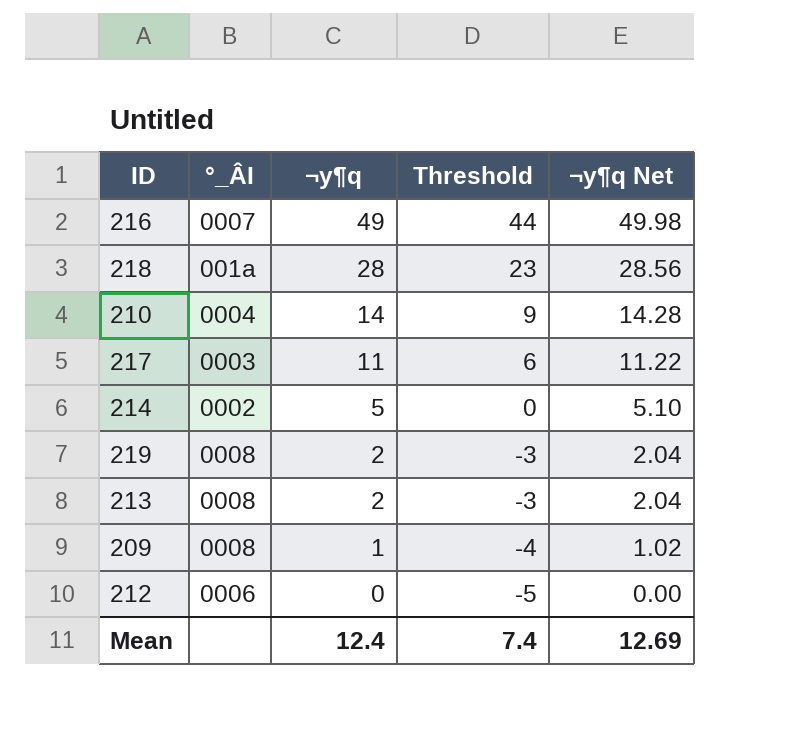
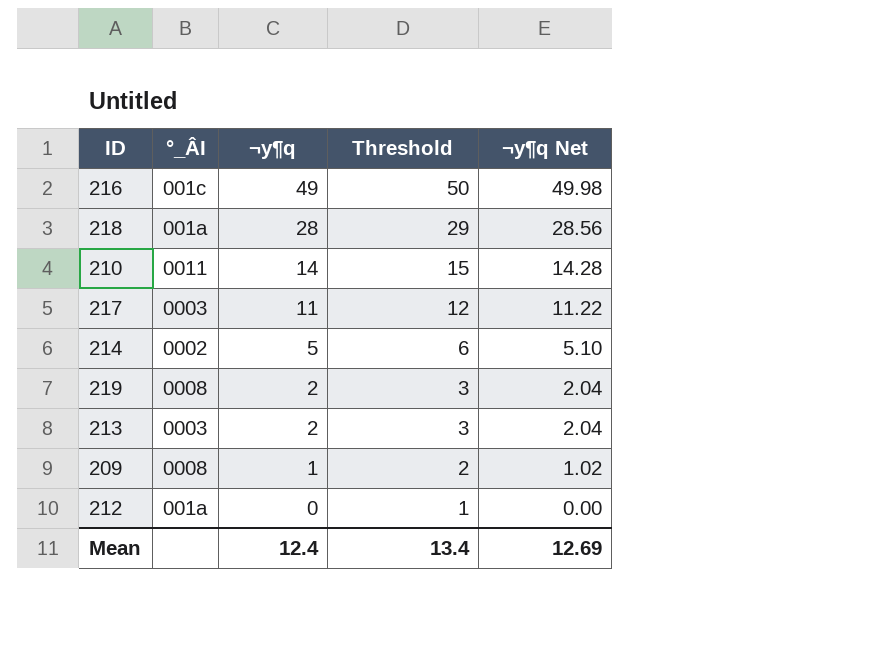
column Threshold | formula: [¬y¶q] - 5 -> [¬y¶q] + 1
216 | °_ÂI: 0007 -> 001c
210 | °_ÂI: 0004 -> 0011
213 | °_ÂI: 0008 -> 0003
212 | °_ÂI: 0006 -> 001a
Mean | Threshold: 7.4 -> 13.4

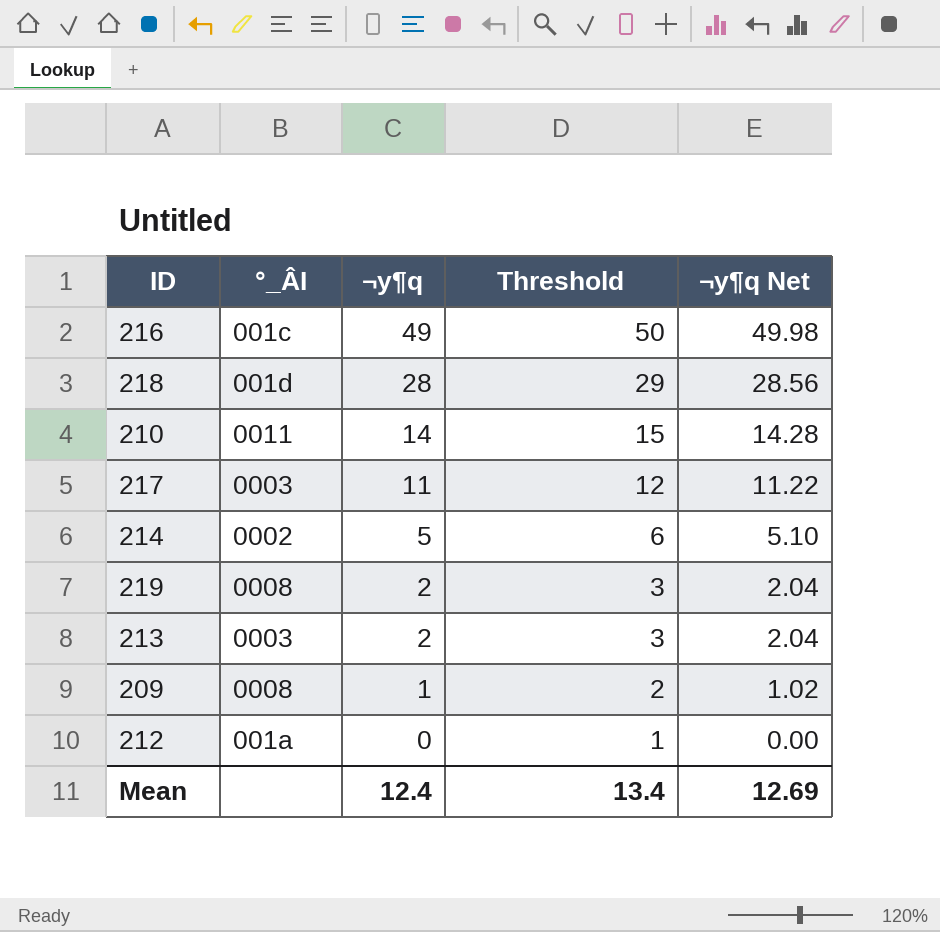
218 | °_ÂI: 001a -> 001d

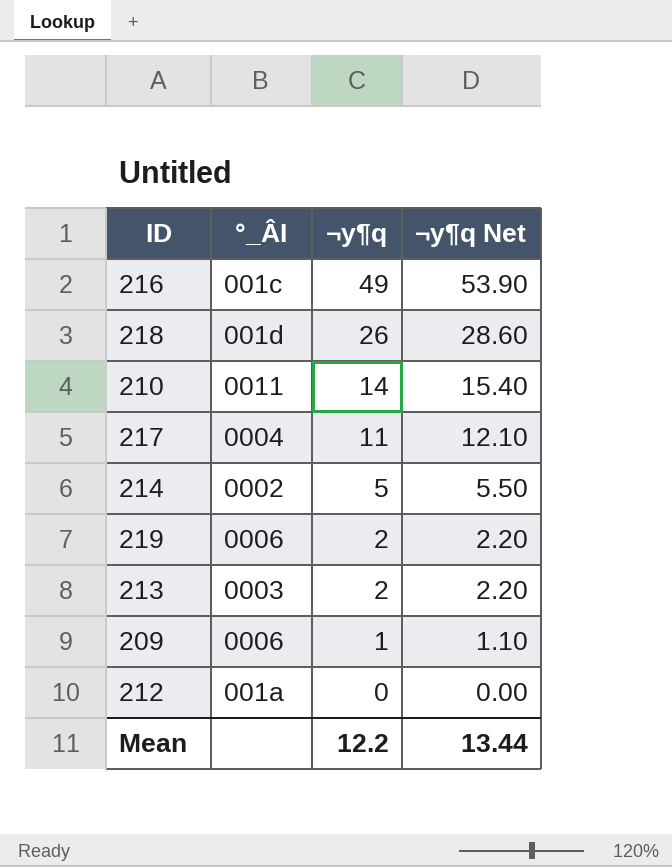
column Threshold | formula: [¬y¶q] + 1 -> none
column ¬y¶q Net | formula: [¬y¶q] * 1.02 -> [¬y¶q] * 1.1
218 | ¬y¶q: 28 -> 26
217 | °_ÂI: 0003 -> 0004
219 | °_ÂI: 0008 -> 0006
209 | °_ÂI: 0008 -> 0006
Mean | ¬y¶q: 12.4 -> 12.2
Mean | ¬y¶q Net: 12.69 -> 13.44

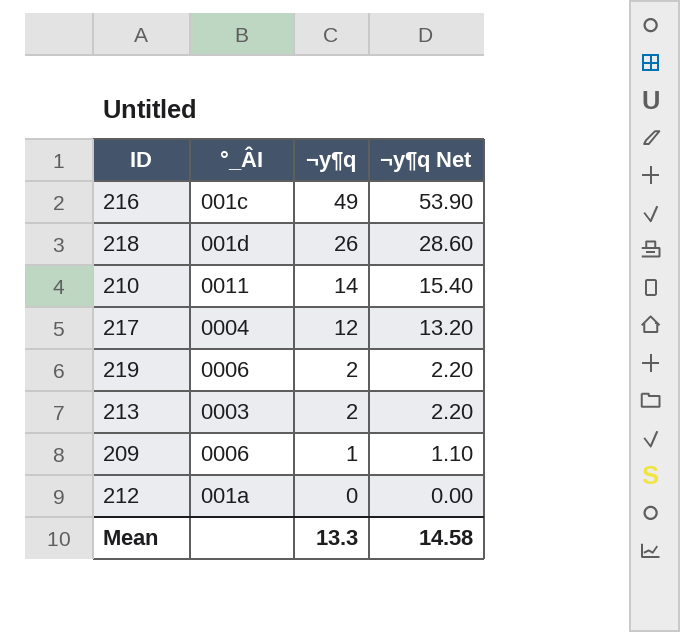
row 214: 0002 | 5 | 5.50 -> none
217 | ¬y¶q: 11 -> 12
217 | ¬y¶q Net: 12.10 -> 13.20
Mean | ¬y¶q: 12.2 -> 13.3
Mean | ¬y¶q Net: 13.44 -> 14.58

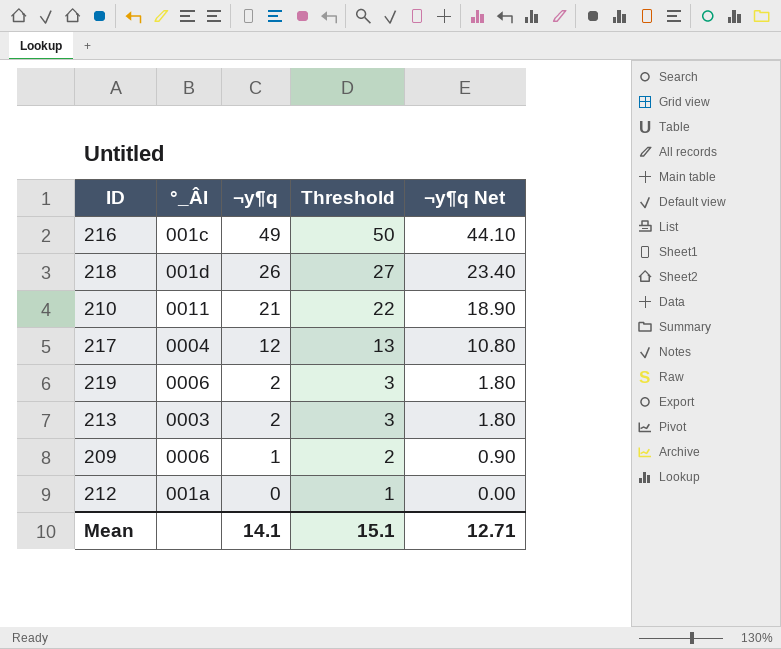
column Threshold | formula: none -> [¬y¶q] + 1
column ¬y¶q Net | formula: [¬y¶q] * 1.1 -> [¬y¶q] * 0.9
210 | ¬y¶q: 14 -> 21
Mean | ¬y¶q: 13.3 -> 14.1
Mean | ¬y¶q Net: 14.58 -> 12.71

